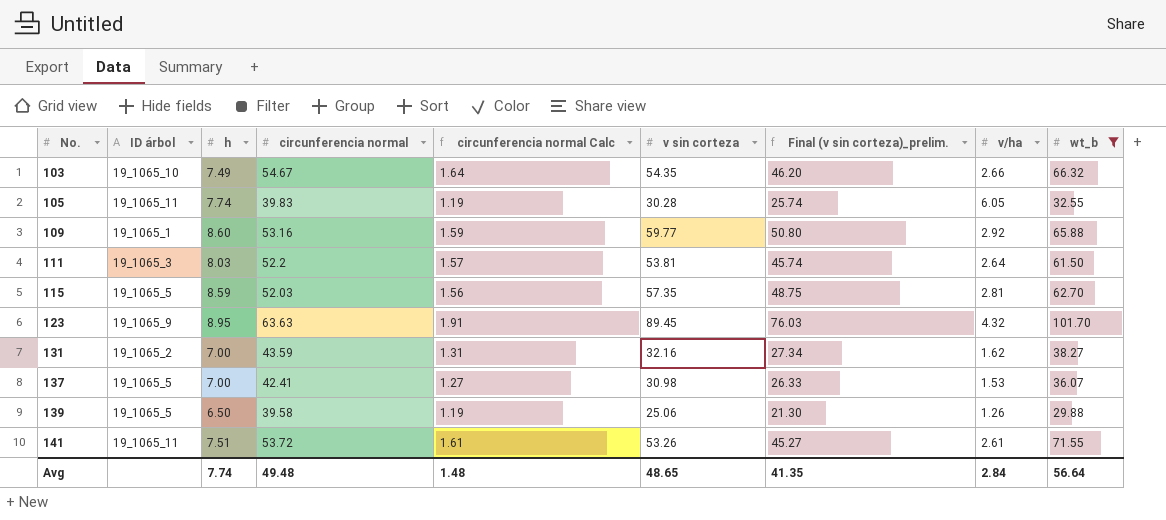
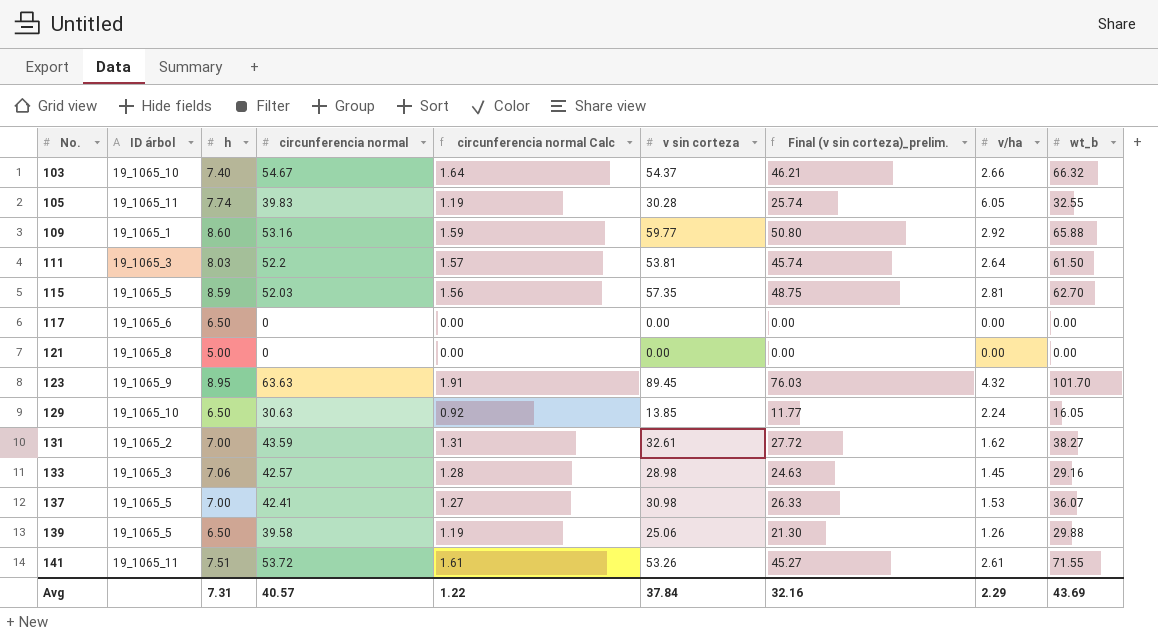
filter: wt_b >= 29.88 -> none
103 | h: 7.49 -> 7.40
103 | v sin corteza: 54.35 -> 54.37
103 | Final (v sin corteza)_prelim.: 46.20 -> 46.21
131 | v sin corteza: 32.16 -> 32.61
131 | Final (v sin corteza)_prelim.: 27.34 -> 27.72
Avg | h: 7.74 -> 7.31
Avg | circunferencia normal: 49.48 -> 40.57
Avg | circunferencia normal Calc: 1.48 -> 1.22
Avg | v sin corteza: 48.65 -> 37.84
Avg | Final (v sin corteza)_prelim.: 41.35 -> 32.16
Avg | v/ha: 2.84 -> 2.29
Avg | wt_b: 56.64 -> 43.69

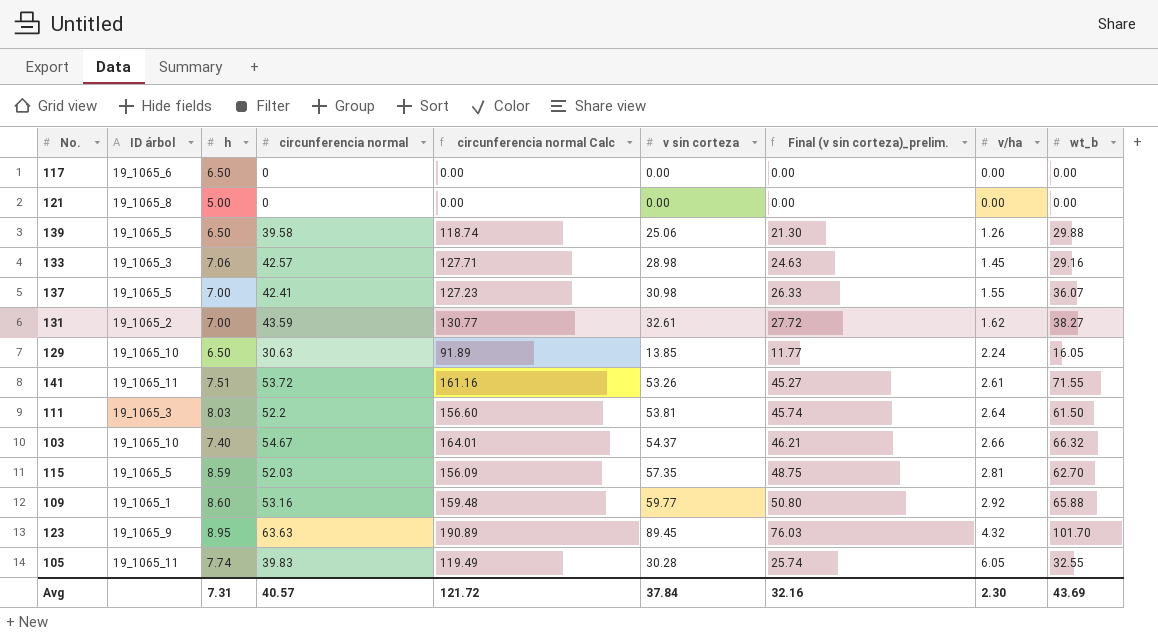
row order: No. ascending -> v/ha ascending
column circunferencia normal Calc | formula: [circunferencia normal] * 0.03 -> [circunferencia normal] * 3
137 | v/ha: 1.53 -> 1.55
Avg | circunferencia normal Calc: 1.22 -> 121.72
Avg | v/ha: 2.29 -> 2.30

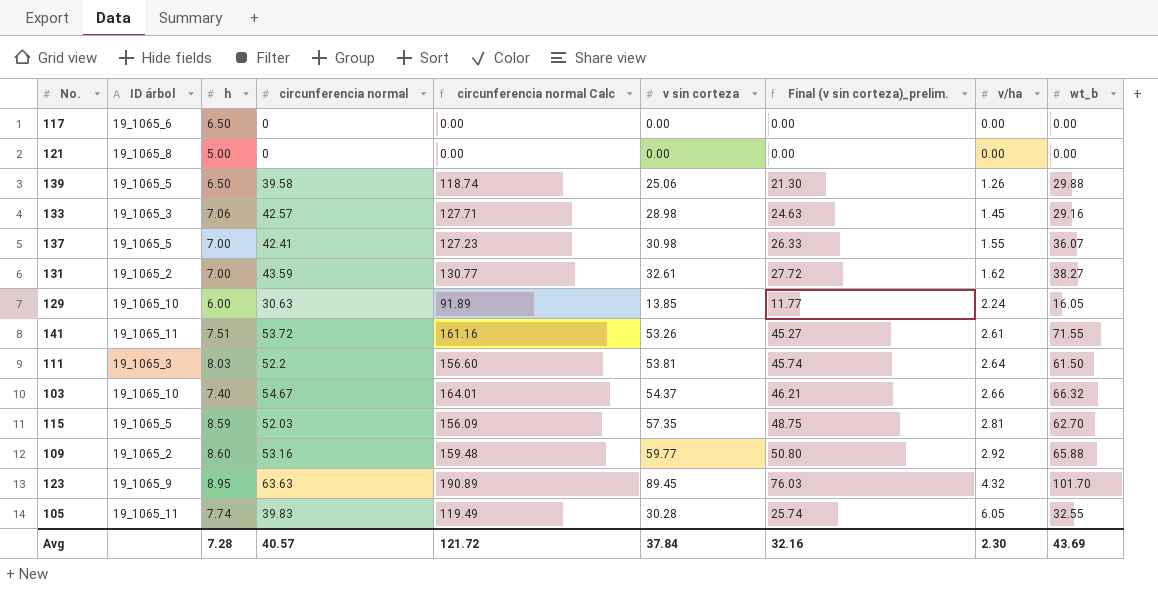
129 | h: 6.50 -> 6.00
109 | ID árbol: 19_1065_1 -> 19_1065_2
Avg | h: 7.31 -> 7.28

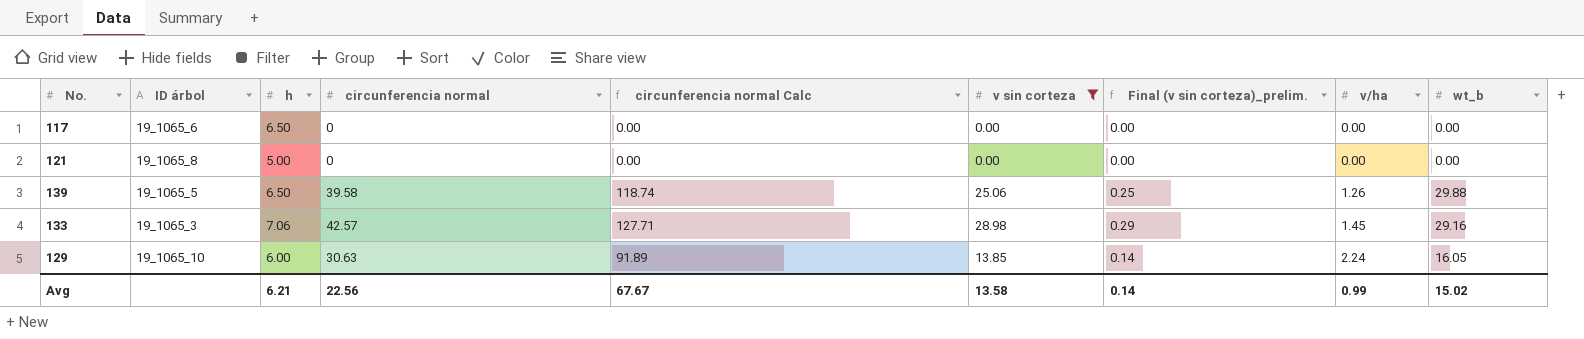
filter: none -> v sin corteza <= 28.98
column Final (v sin corteza)_prelim. | formula: [v sin corteza] * 0.85 -> [v sin corteza] * 0.01
Avg | h: 7.28 -> 6.21
Avg | circunferencia normal: 40.57 -> 22.56
Avg | circunferencia normal Calc: 121.72 -> 67.67
Avg | v sin corteza: 37.84 -> 13.58
Avg | Final (v sin corteza)_prelim.: 32.16 -> 0.14
Avg | v/ha: 2.30 -> 0.99
Avg | wt_b: 43.69 -> 15.02

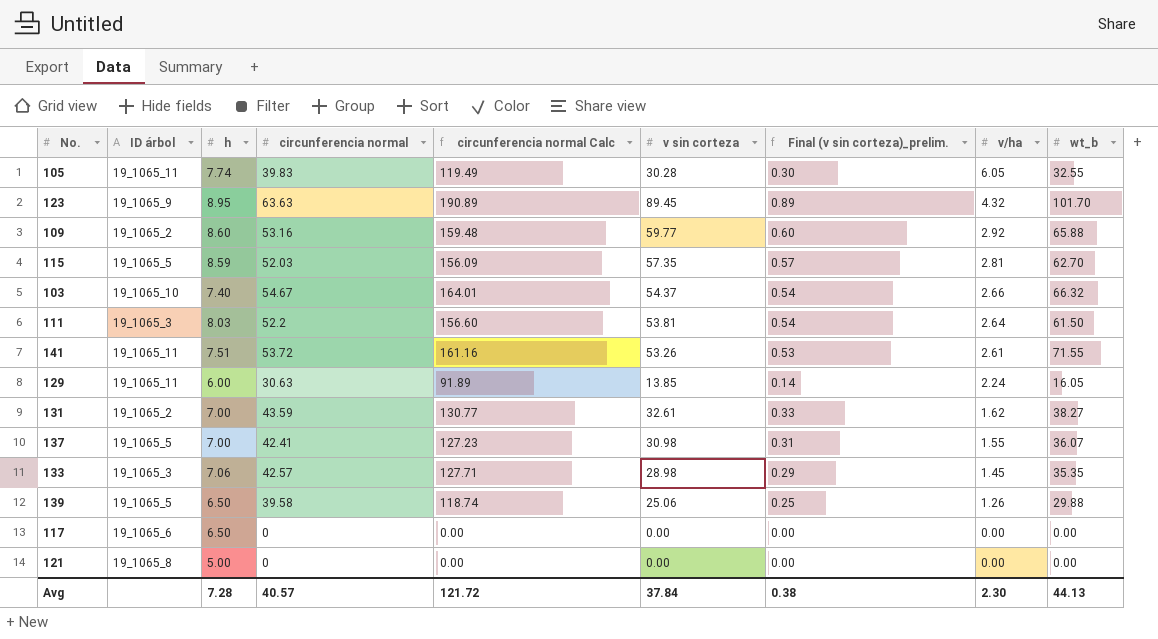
filter: v sin corteza <= 28.98 -> none
row order: v/ha ascending -> v/ha descending
129 | ID árbol: 19_1065_10 -> 19_1065_11
133 | wt_b: 29.16 -> 35.35
Avg | h: 6.21 -> 7.28
Avg | circunferencia normal: 22.56 -> 40.57
Avg | circunferencia normal Calc: 67.67 -> 121.72
Avg | v sin corteza: 13.58 -> 37.84
Avg | Final (v sin corteza)_prelim.: 0.14 -> 0.38
Avg | v/ha: 0.99 -> 2.30
Avg | wt_b: 15.02 -> 44.13

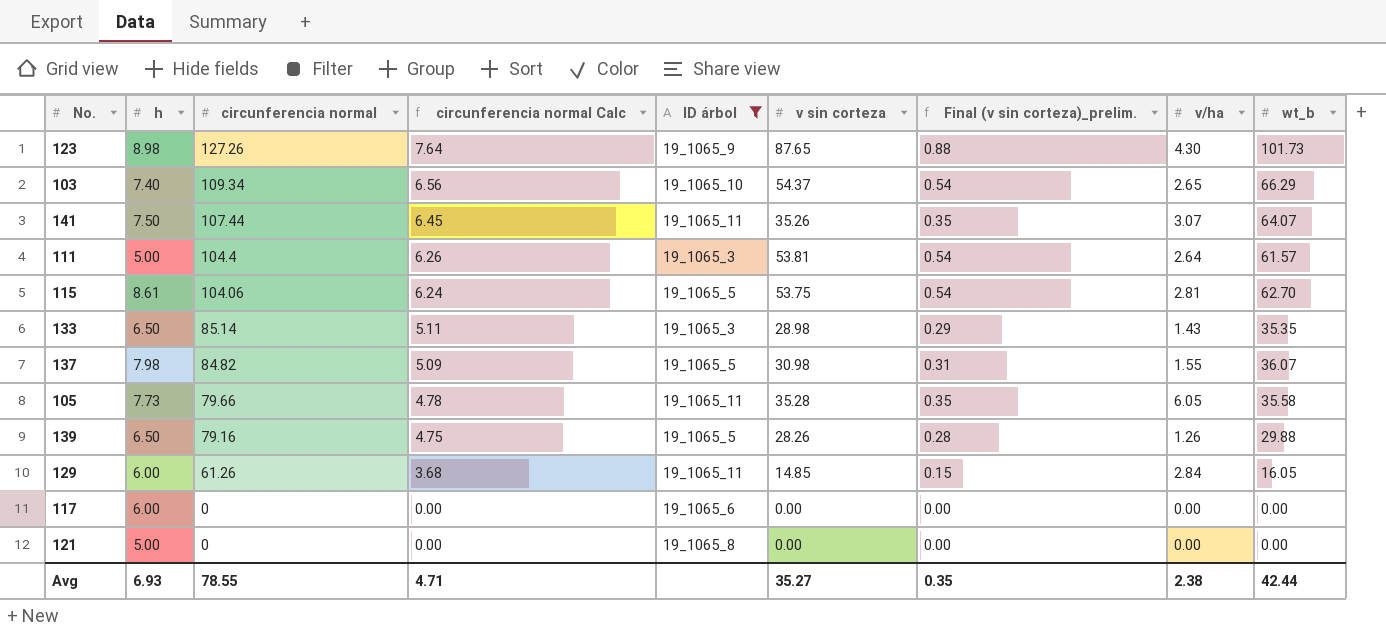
filter: none -> ID árbol != 19_1065_2
row order: v/ha descending -> circunferencia normal descending
column circunferencia normal Calc | formula: [circunferencia normal] * 3 -> [circunferencia normal] * 0.06
column ID árbol | position: 2 -> 5
123 | h: 8.95 -> 8.98
123 | circunferencia normal: 63.63 -> 127.26
123 | v sin corteza: 89.45 -> 87.65
123 | Final (v sin corteza)_prelim.: 0.89 -> 0.88
123 | v/ha: 4.32 -> 4.30
123 | wt_b: 101.70 -> 101.73
103 | circunferencia normal: 54.67 -> 109.34
103 | v/ha: 2.66 -> 2.65
103 | wt_b: 66.32 -> 66.29
141 | h: 7.51 -> 7.50
141 | circunferencia normal: 53.72 -> 107.44
141 | v sin corteza: 53.26 -> 35.26
141 | Final (v sin corteza)_prelim.: 0.53 -> 0.35
141 | v/ha: 2.61 -> 3.07
141 | wt_b: 71.55 -> 64.07
111 | h: 8.03 -> 5.00
111 | circunferencia normal: 52.2 -> 104.4
111 | wt_b: 61.50 -> 61.57
115 | h: 8.59 -> 8.61
115 | circunferencia normal: 52.03 -> 104.06
115 | v sin corteza: 57.35 -> 53.75
115 | Final (v sin corteza)_prelim.: 0.57 -> 0.54
133 | h: 7.06 -> 6.50
133 | circunferencia normal: 42.57 -> 85.14
133 | v/ha: 1.45 -> 1.43
137 | h: 7.00 -> 7.98
137 | circunferencia normal: 42.41 -> 84.82
105 | h: 7.74 -> 7.73
105 | circunferencia normal: 39.83 -> 79.66
105 | v sin corteza: 30.28 -> 35.28
105 | Final (v sin corteza)_prelim.: 0.30 -> 0.35
105 | wt_b: 32.55 -> 35.58
139 | circunferencia normal: 39.58 -> 79.16
139 | v sin corteza: 25.06 -> 28.26
139 | Final (v sin corteza)_prelim.: 0.25 -> 0.28
129 | circunferencia normal: 30.63 -> 61.26
129 | v sin corteza: 13.85 -> 14.85
129 | Final (v sin corteza)_prelim.: 0.14 -> 0.15
129 | v/ha: 2.24 -> 2.84
117 | h: 6.50 -> 6.00
Avg | h: 7.28 -> 6.93
Avg | circunferencia normal: 40.57 -> 78.55
Avg | circunferencia normal Calc: 121.72 -> 4.71
Avg | v sin corteza: 37.84 -> 35.27
Avg | Final (v sin corteza)_prelim.: 0.38 -> 0.35
Avg | v/ha: 2.30 -> 2.38
Avg | wt_b: 44.13 -> 42.44

